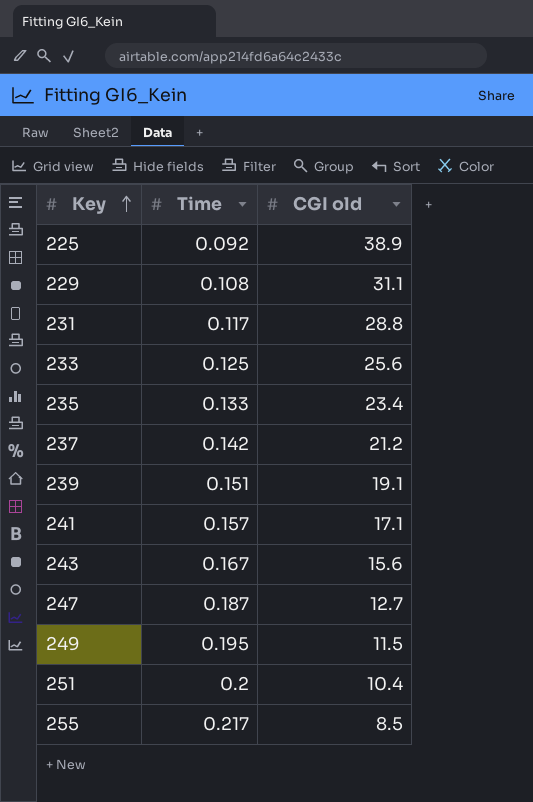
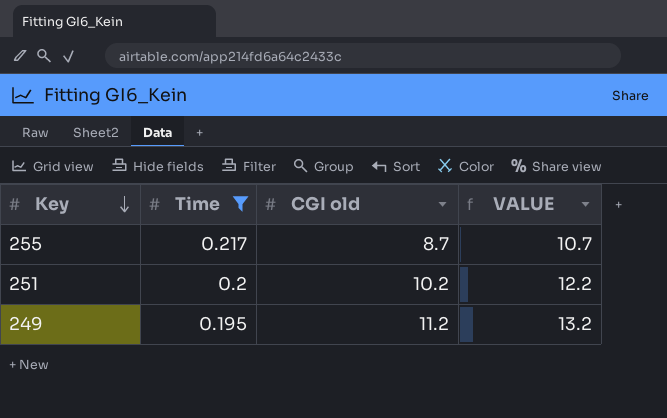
filter: none -> Time >= 0.195
row order: Key ascending -> Key descending
column VALUE | formula: none -> [CGI old] + 2
255 | CGI old: 8.5 -> 8.7
251 | CGI old: 10.4 -> 10.2
249 | CGI old: 11.5 -> 11.2

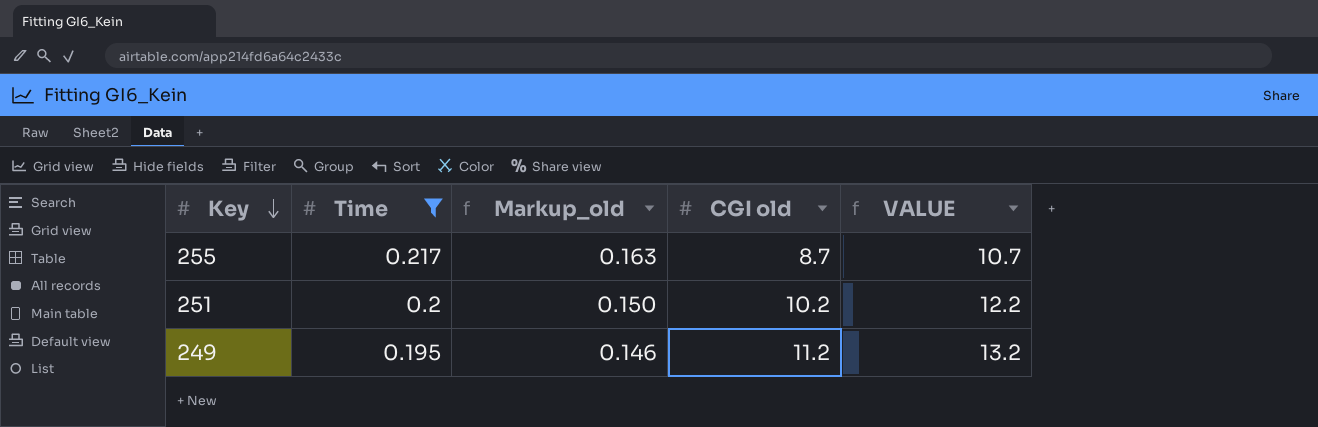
column Markup_old | formula: none -> [Time] * 0.75

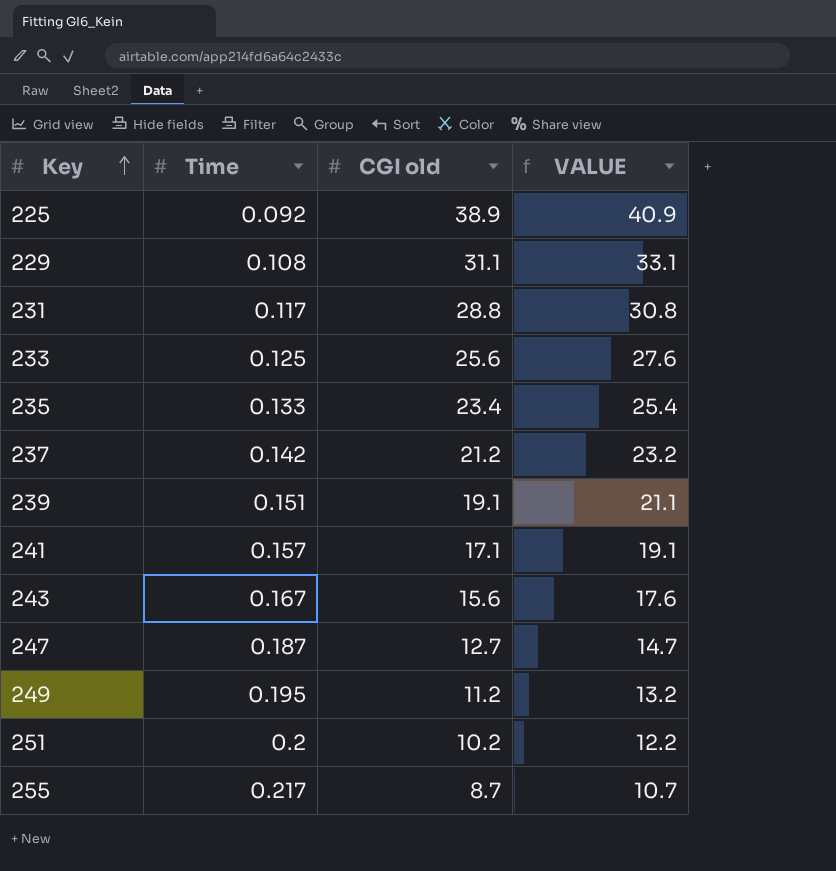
filter: Time >= 0.195 -> none
row order: Key descending -> Key ascending
column Markup_old | formula: [Time] * 0.75 -> none

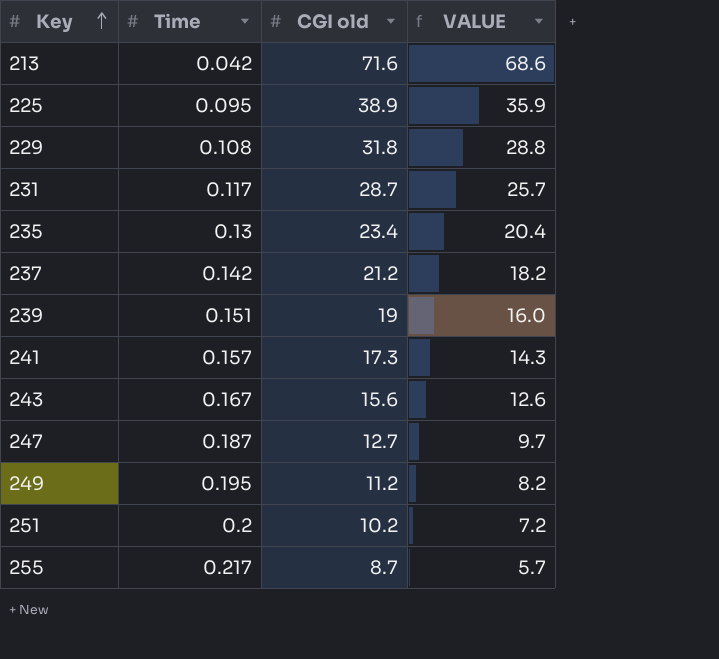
column VALUE | formula: [CGI old] + 2 -> [CGI old] - 3
row 233: 0.125 | 25.6 | 27.6 -> none
row 213: none -> 0.042 | 71.6 | 68.6
225 | Time: 0.092 -> 0.095
229 | CGI old: 31.1 -> 31.8
231 | CGI old: 28.8 -> 28.7
235 | Time: 0.133 -> 0.13
239 | CGI old: 19.1 -> 19
241 | CGI old: 17.1 -> 17.3

